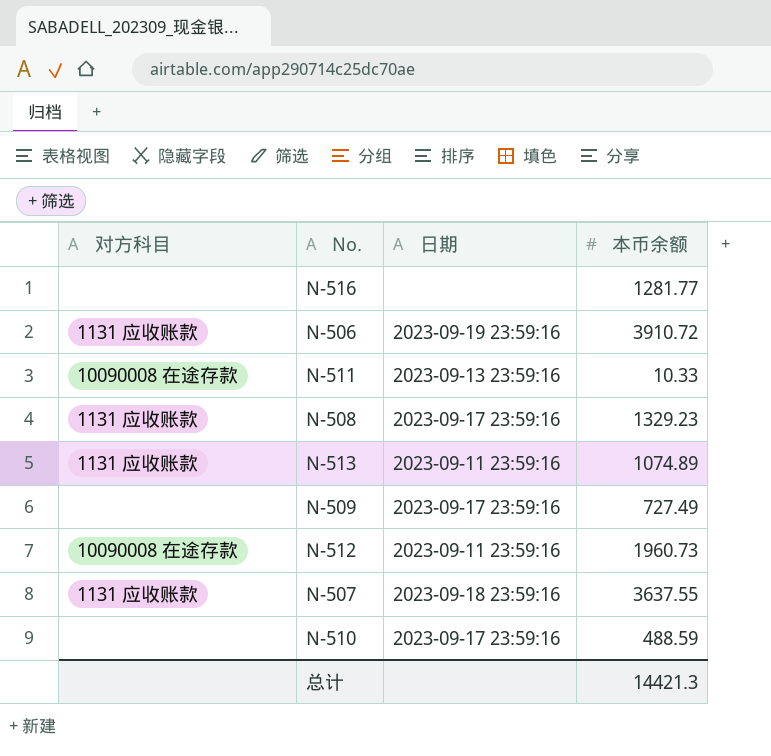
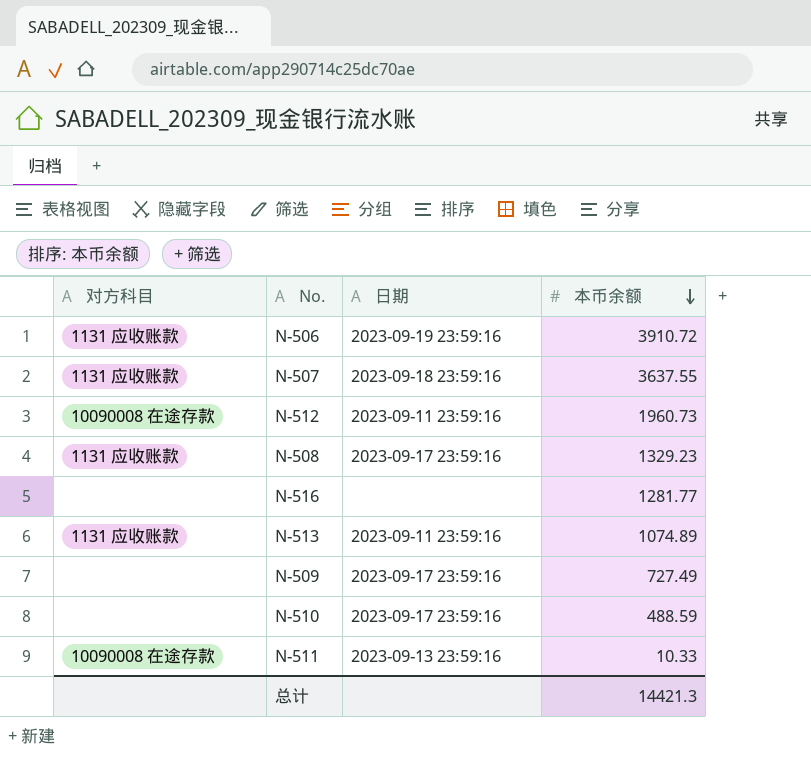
row order: none -> 本币余额 descending

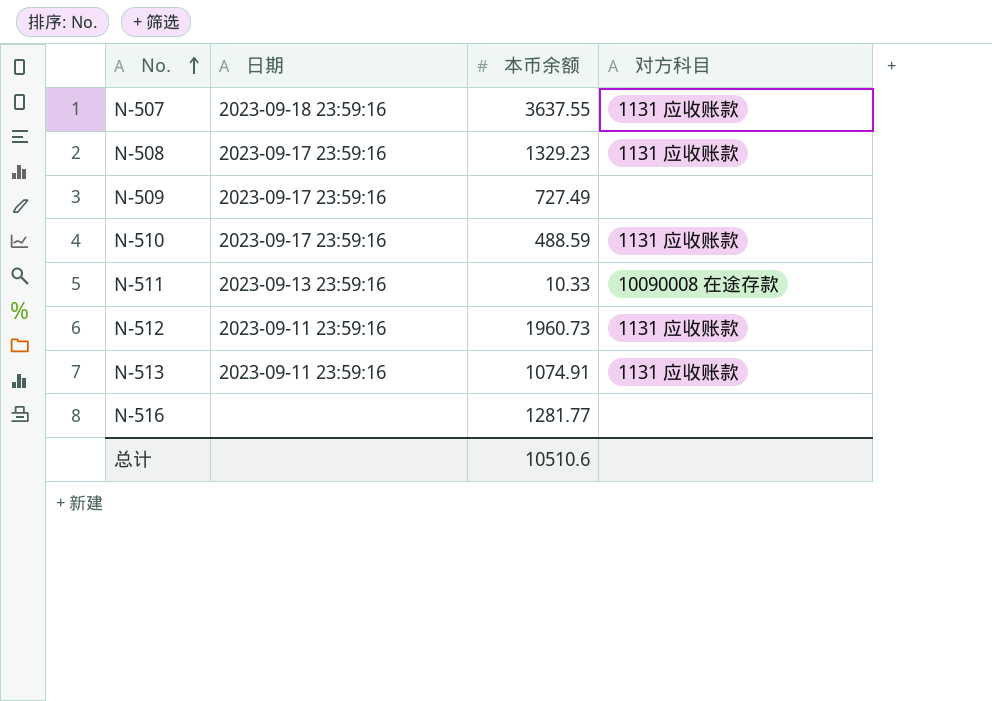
row order: 本币余额 descending -> No. ascending
column 对方科目 | position: 1 -> 4
row N-506: 1131 应收账款 | 2023-09-19 23:59:16 | 3910.72 -> none
N-510 | 对方科目: none -> 1131 应收账款
N-512 | 对方科目: 10090008 在途存款 -> 1131 应收账款
N-513 | 本币余额: 1074.89 -> 1074.91
总计 | 本币余额: 14421.3 -> 10510.6

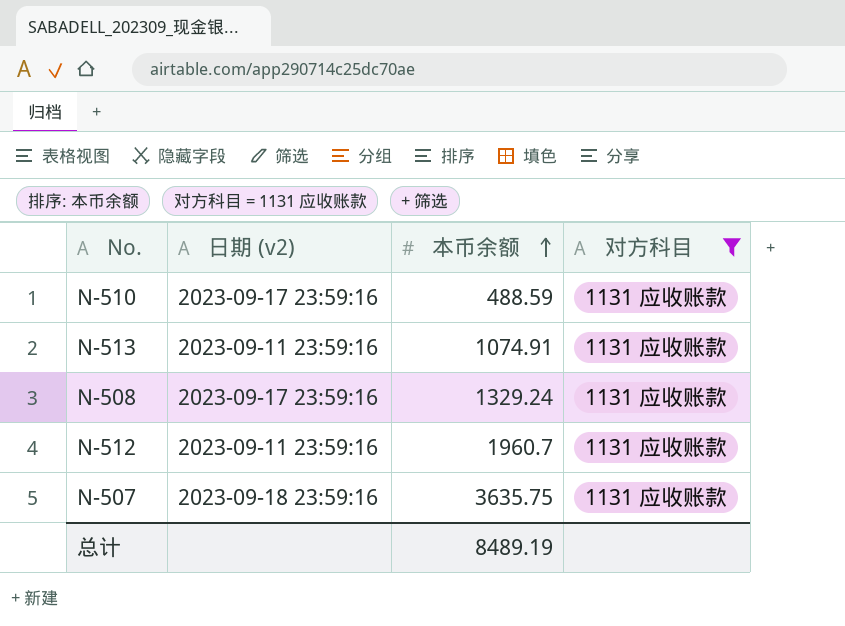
filter: none -> 对方科目 = 1131 应收账款
row order: No. ascending -> 本币余额 ascending
column name: 日期 -> 日期 (v2)
N-508 | 本币余额: 1329.23 -> 1329.24
N-512 | 本币余额: 1960.73 -> 1960.7
N-507 | 本币余额: 3637.55 -> 3635.75
总计 | 本币余额: 10510.6 -> 8489.19

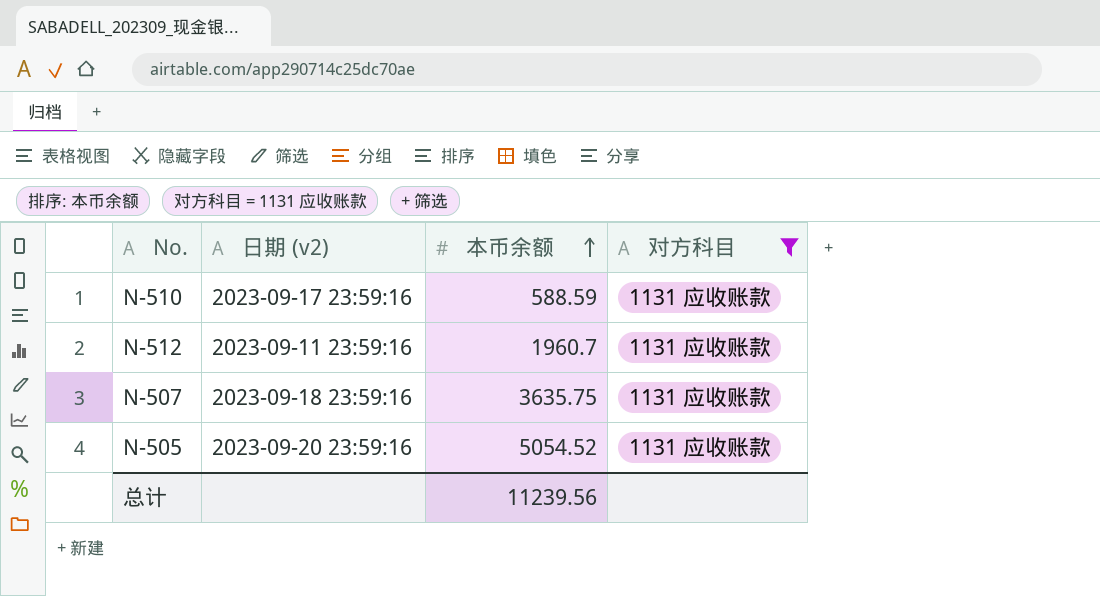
row N-513: 2023-09-11 23:59:16 | 1074.91 | 1131 应收账款 -> none
row N-508: 2023-09-17 23:59:16 | 1329.24 | 1131 应收账款 -> none
N-510 | 本币余额: 488.59 -> 588.59
row N-505: none -> 2023-09-20 23:59:16 | 5054.52 | 1131 应收账款
总计 | 本币余额: 8489.19 -> 11239.56

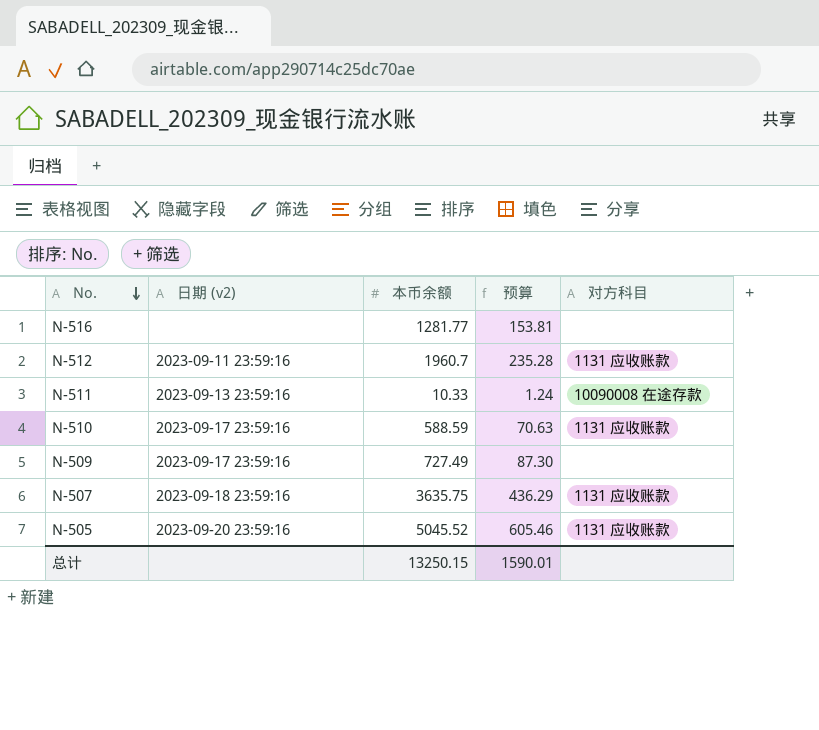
filter: 对方科目 = 1131 应收账款 -> none
row order: 本币余额 ascending -> No. descending
column 预算 | formula: none -> [本币余额] * 0.12
N-505 | 本币余额: 5054.52 -> 5045.52
总计 | 本币余额: 11239.56 -> 13250.15

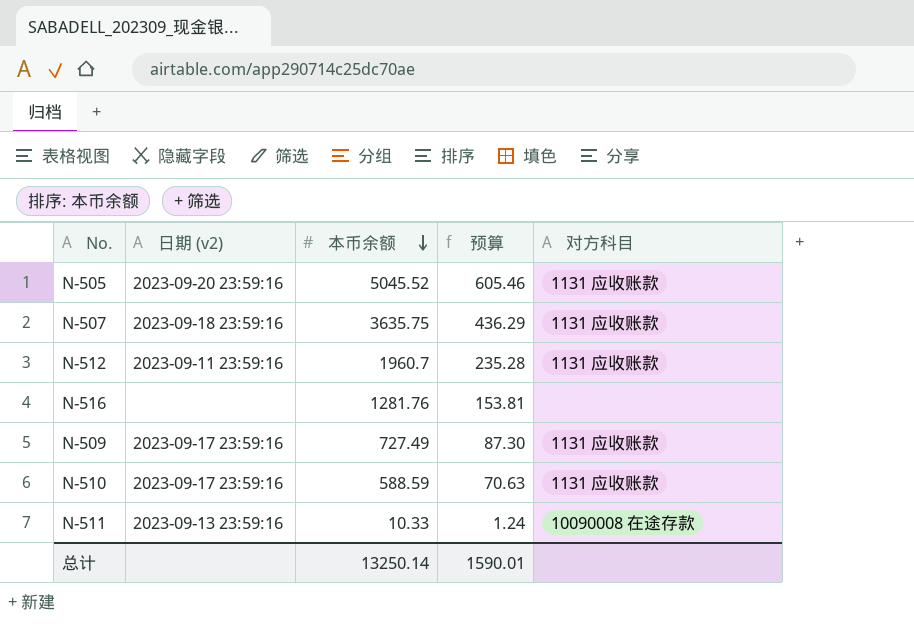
row order: No. descending -> 本币余额 descending
N-516 | 本币余额: 1281.77 -> 1281.76
N-509 | 对方科目: none -> 1131 应收账款
总计 | 本币余额: 13250.15 -> 13250.14

